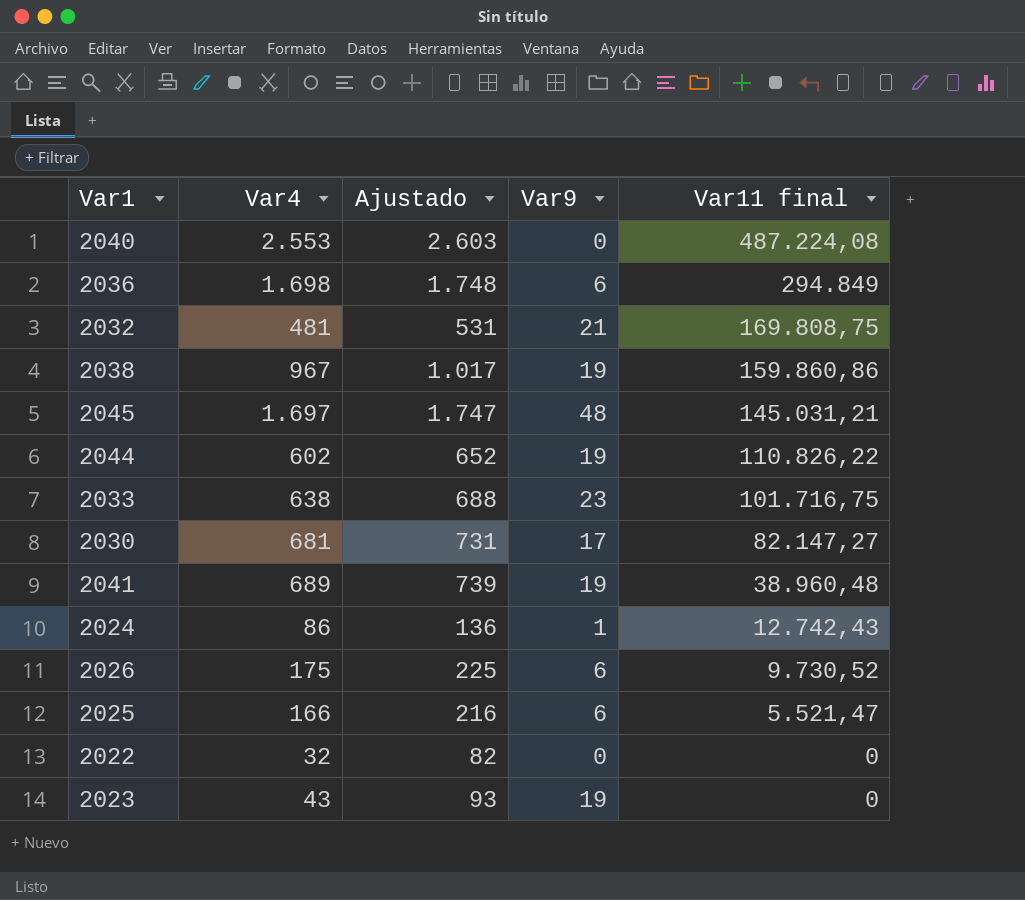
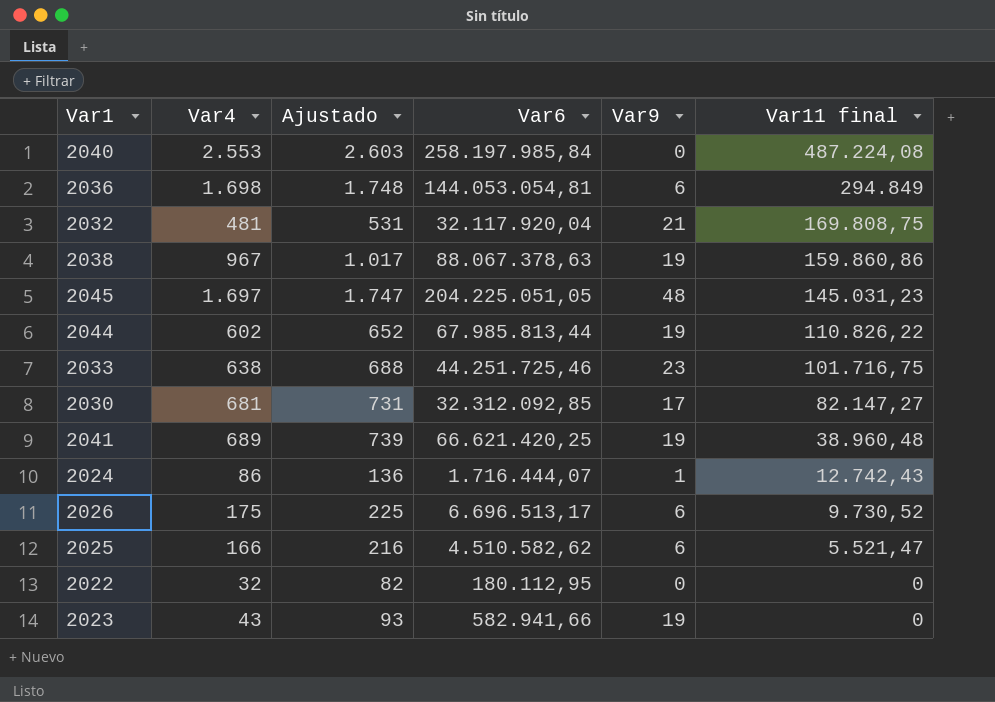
column Var6 | position: none -> 4
2045 | Var11 final: 145.031,21 -> 145.031,23

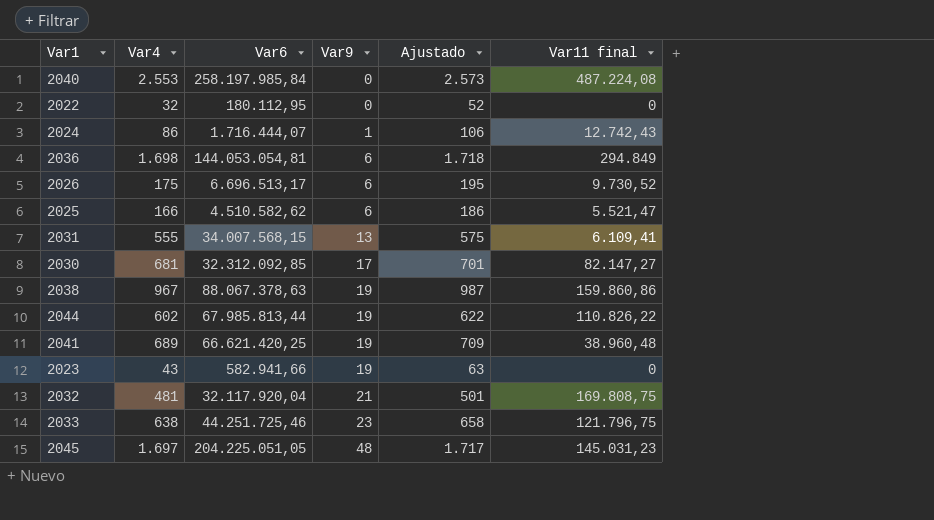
row order: Var11 final descending -> Var9 ascending
column Ajustado | formula: [Var4] + 50 -> [Var4] + 20
column Ajustado | position: 3 -> 5
row 2031: none -> 555 | 34.007.568,15 | 13 | 575 | 6.109,41
2033 | Var11 final: 101.716,75 -> 121.796,75

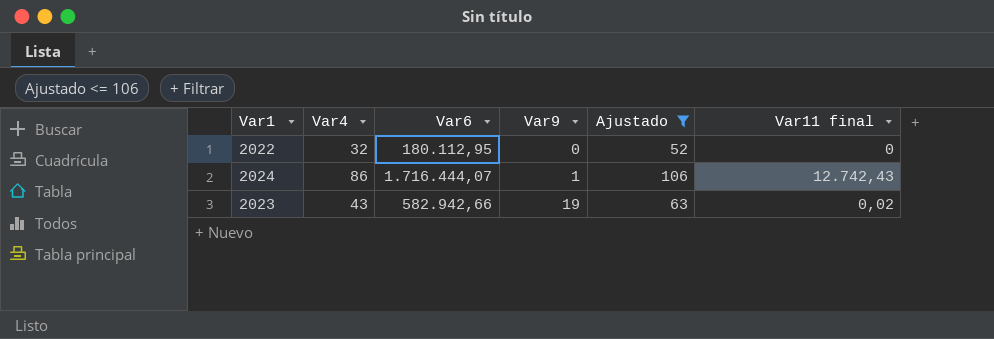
filter: none -> Ajustado <= 106
2023 | Var6: 582.941,66 -> 582.942,66
2023 | Var11 final: 0 -> 0,02

